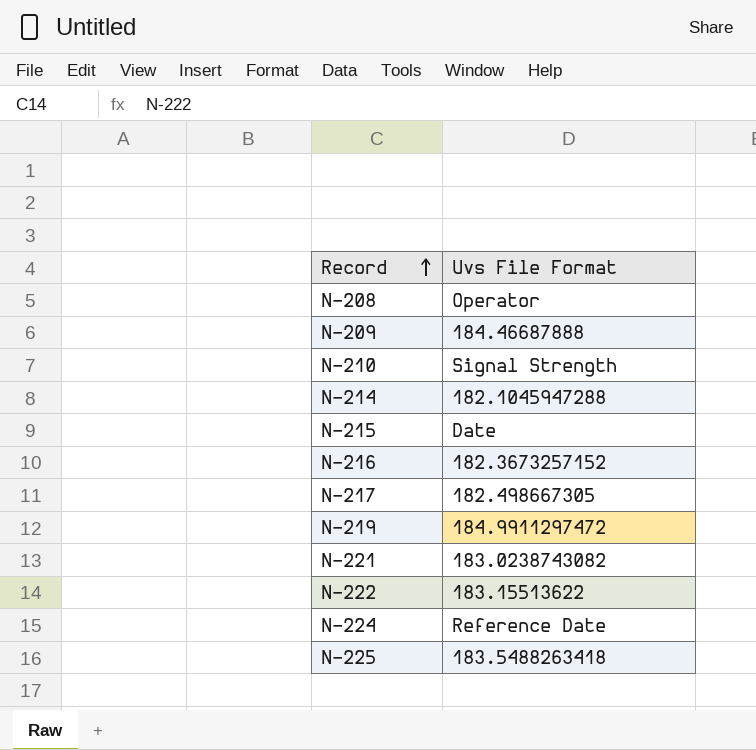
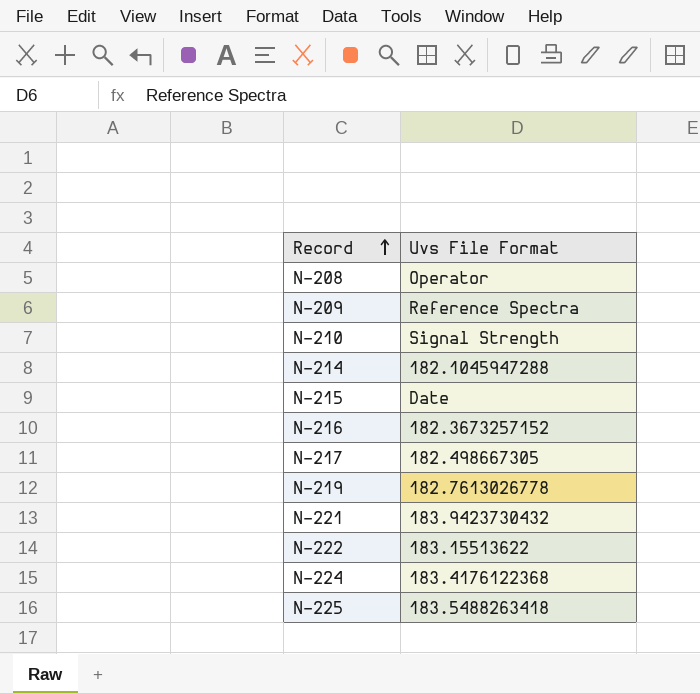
N-209 | Uvs File Format: 184.46687888 -> Reference Spectra
N-219 | Uvs File Format: 184.9911297472 -> 182.7613026778
N-221 | Uvs File Format: 183.0238743082 -> 183.9423730432
N-224 | Uvs File Format: Reference Date -> 183.4176122368

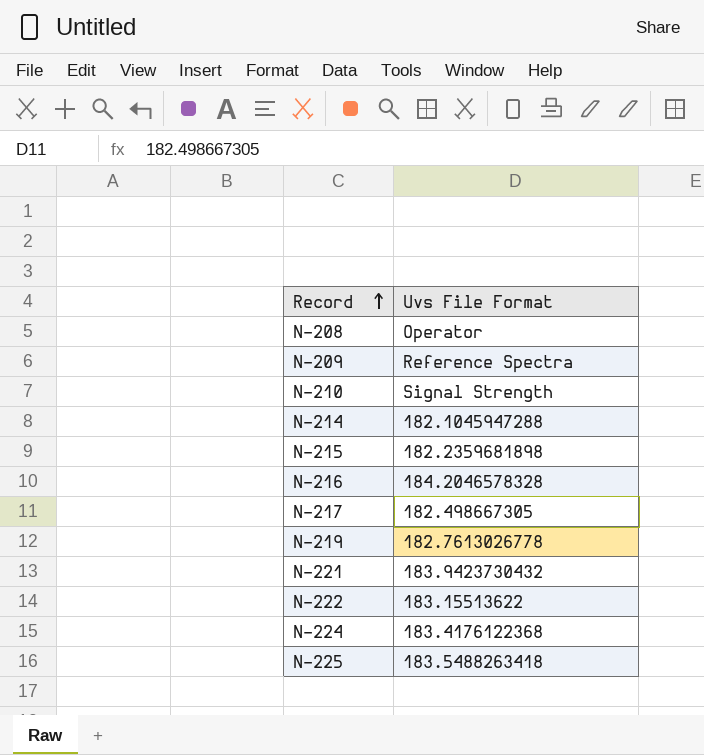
N-215 | Uvs File Format: Date -> 182.2359681898
N-216 | Uvs File Format: 182.3673257152 -> 184.2046578328

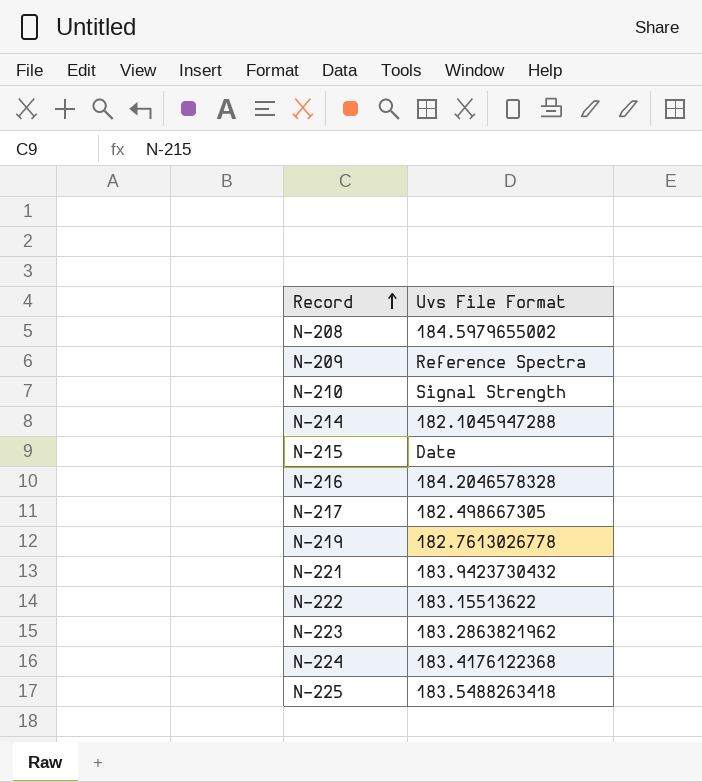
N-208 | Uvs File Format: Operator -> 184.5979655002
N-215 | Uvs File Format: 182.2359681898 -> Date
row N-223: none -> 183.2863821962

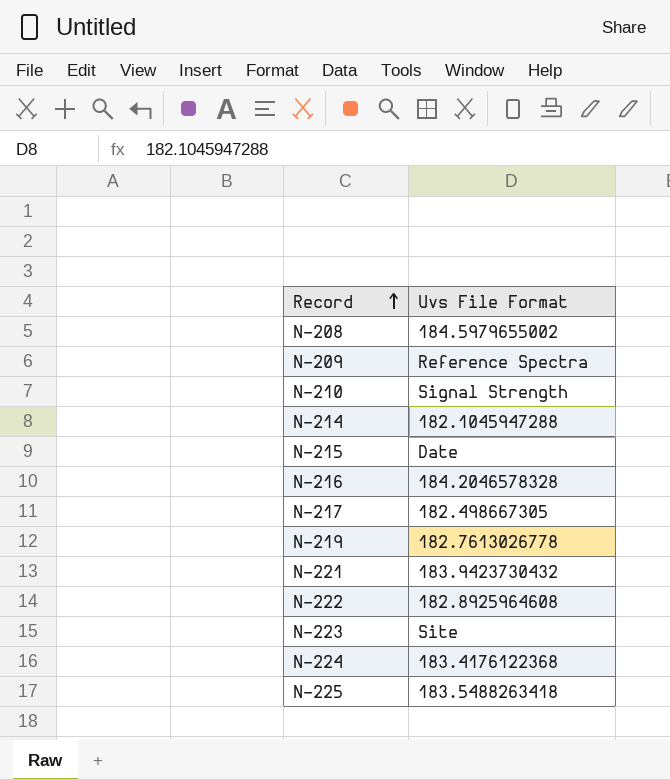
N-222 | Uvs File Format: 183.15513622 -> 182.8925964608
N-223 | Uvs File Format: 183.2863821962 -> Site

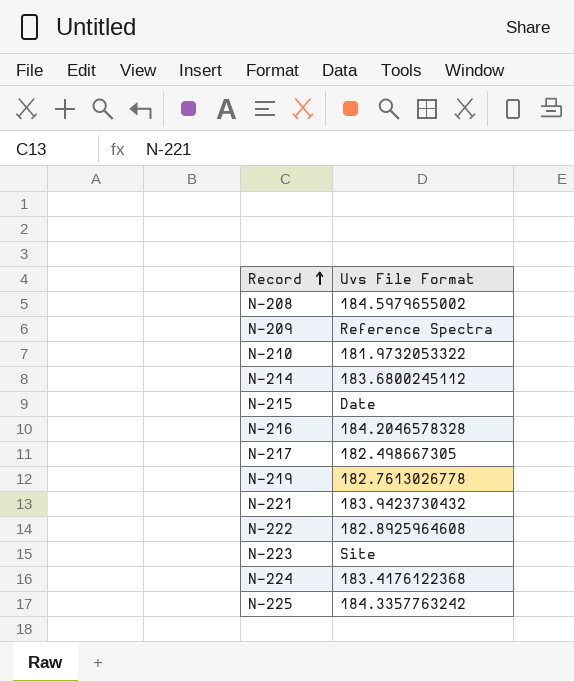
N-210 | Uvs File Format: Signal Strength -> 181.9732053322
N-214 | Uvs File Format: 182.1045947288 -> 183.6800245112
N-225 | Uvs File Format: 183.5488263418 -> 184.3357763242

